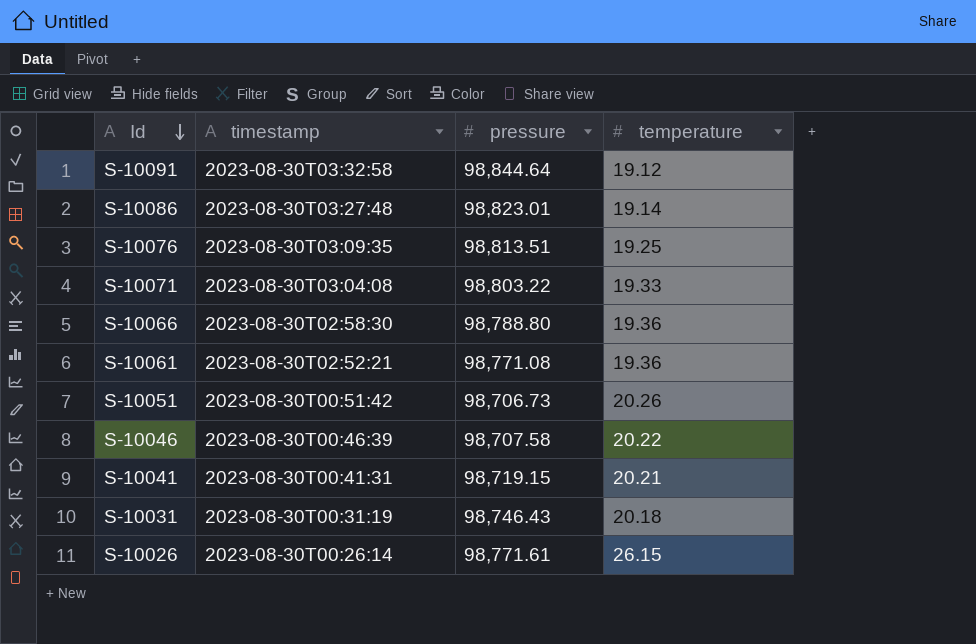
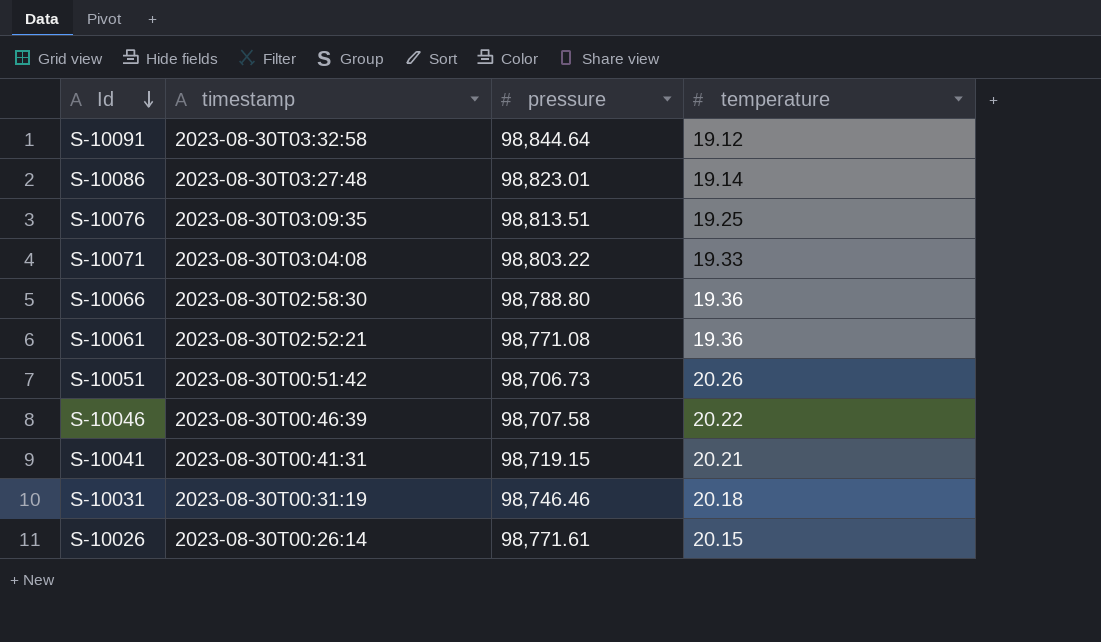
S-10031 | pressure: 98,746.43 -> 98,746.46
S-10026 | temperature: 26.15 -> 20.15

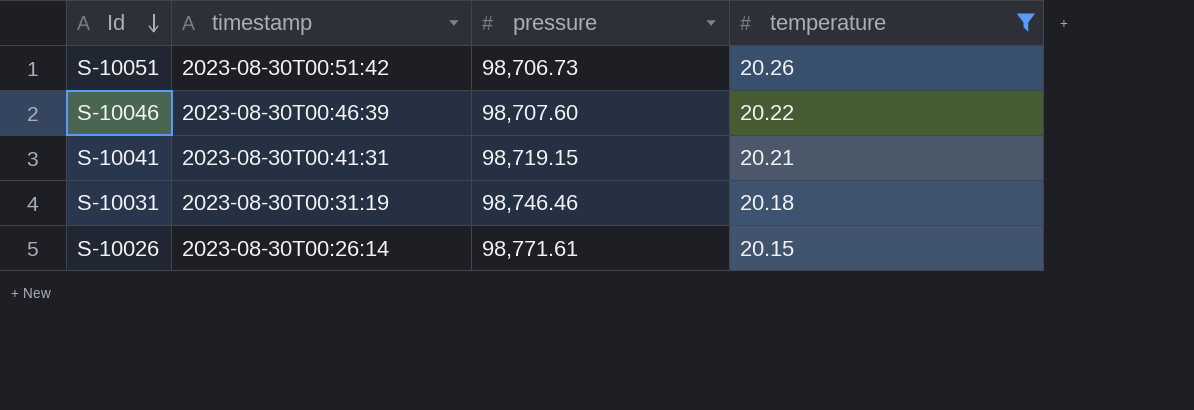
filter: none -> temperature >= 20.15
S-10046 | pressure: 98,707.58 -> 98,707.60

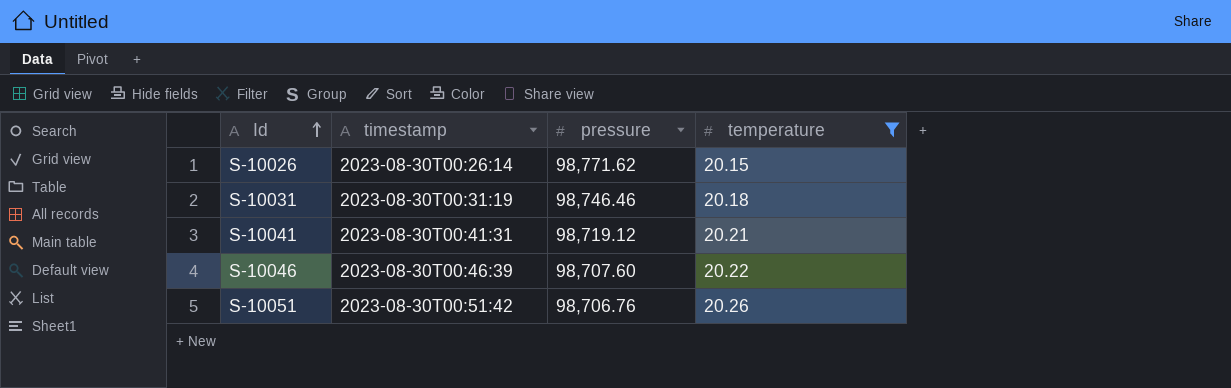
row order: Id descending -> Id ascending
S-10026 | pressure: 98,771.61 -> 98,771.62
S-10041 | pressure: 98,719.15 -> 98,719.12
S-10051 | pressure: 98,706.73 -> 98,706.76

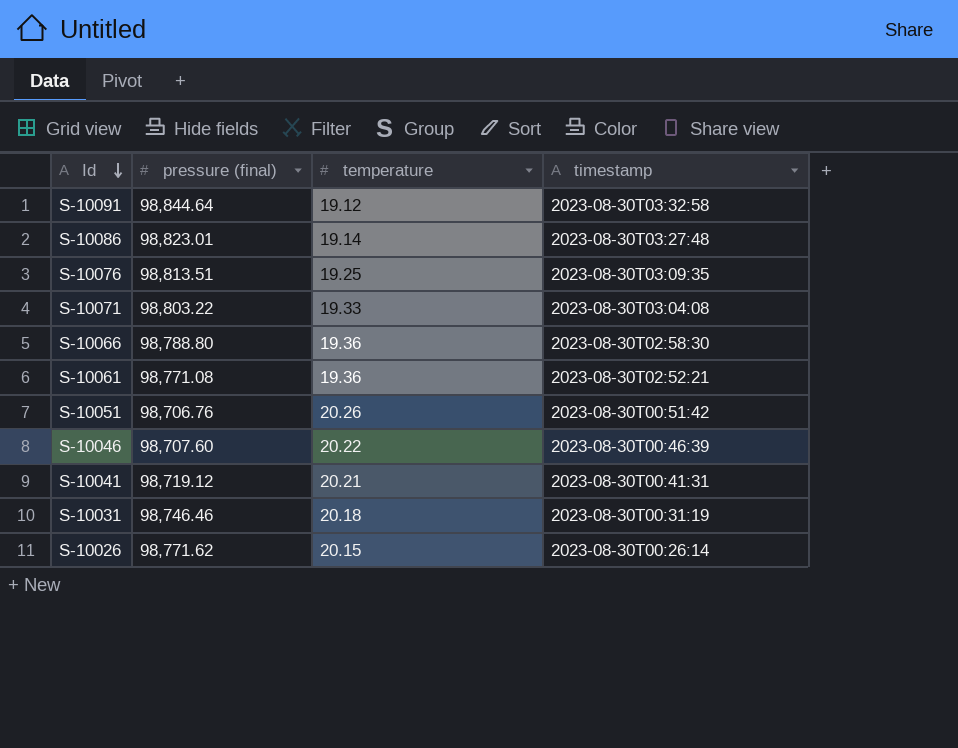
filter: temperature >= 20.15 -> none
row order: Id ascending -> Id descending
column name: pressure -> pressure (final)
column timestamp | position: 2 -> 4

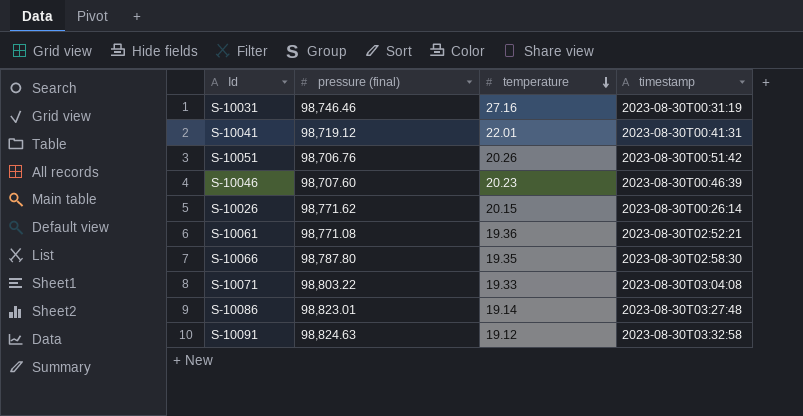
row order: Id descending -> temperature descending
row S-10076: 98,813.51 | 19.25 | 2023-08-30T03:09:35 -> none
S-10031 | temperature: 20.18 -> 27.16
S-10041 | temperature: 20.21 -> 22.01
S-10046 | temperature: 20.22 -> 20.23
S-10066 | pressure (final): 98,788.80 -> 98,787.80
S-10066 | temperature: 19.36 -> 19.35
S-10091 | pressure (final): 98,844.64 -> 98,824.63

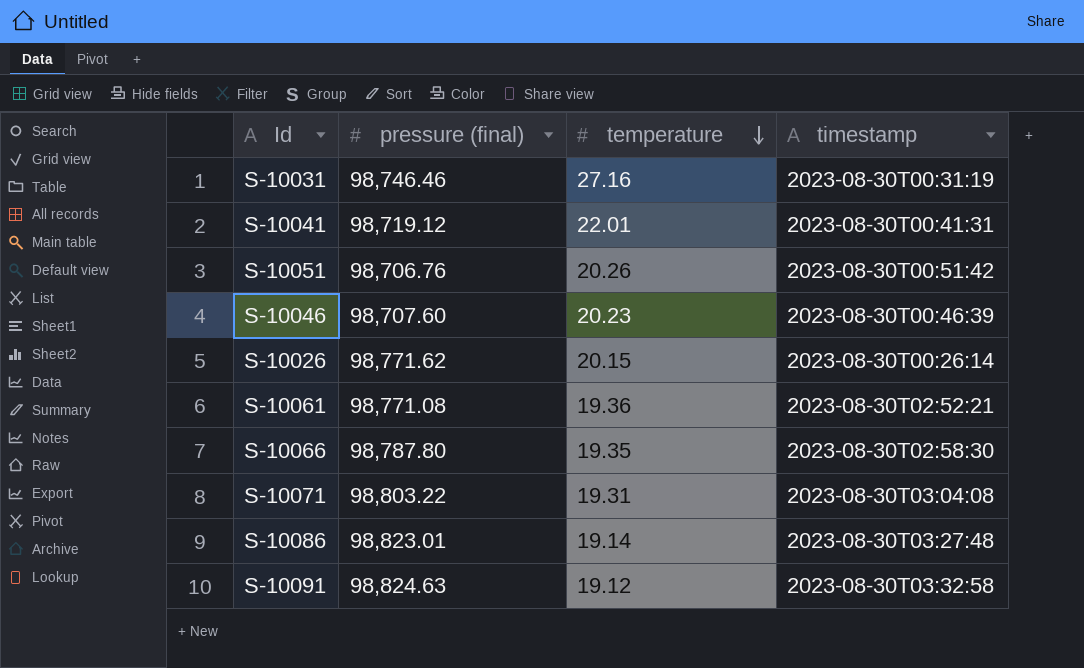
S-10071 | temperature: 19.33 -> 19.31

